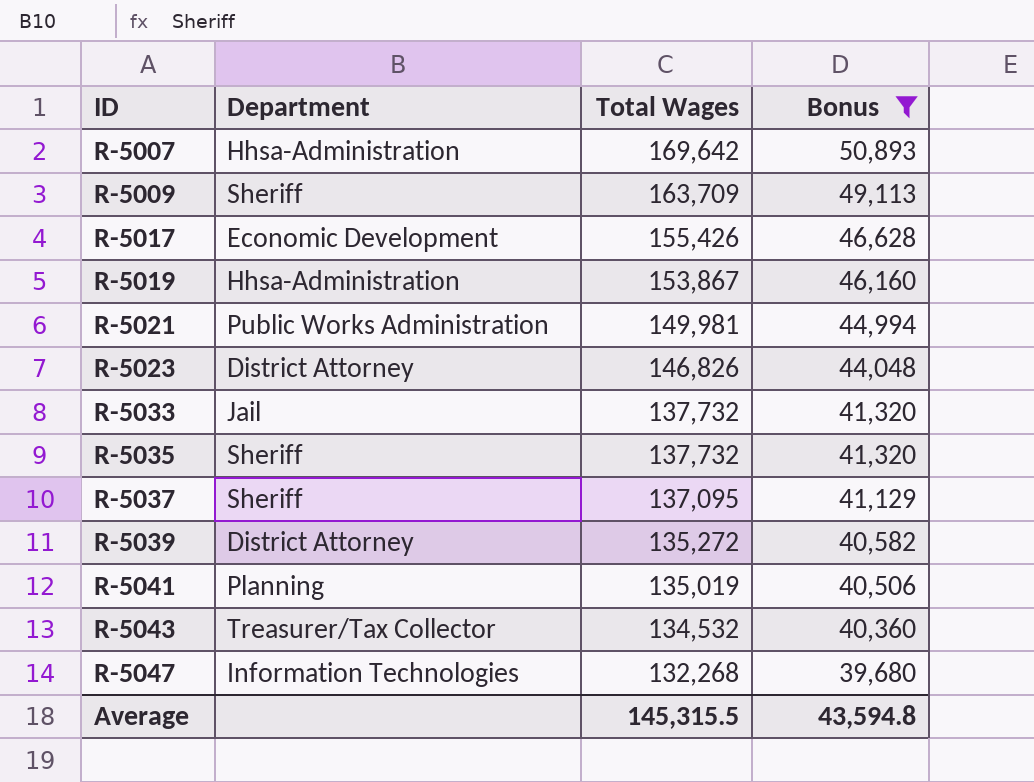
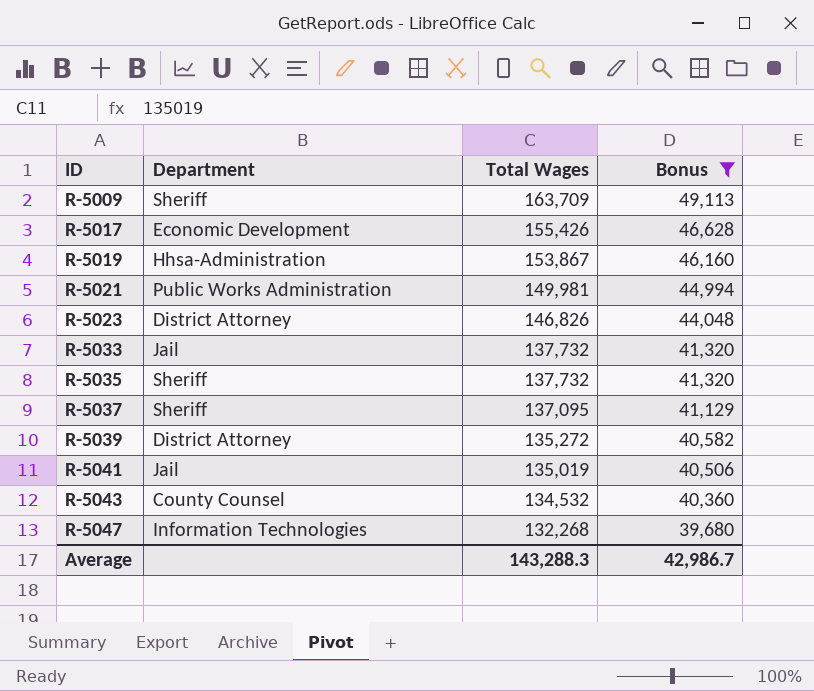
row R-5007: Hhsa-Administration | 169,642 | 50,893 -> none
R-5041 | Department: Planning -> Jail
R-5043 | Department: Treasurer/Tax Collector -> County Counsel
Average | Total Wages: 145,315.5 -> 143,288.3
Average | Bonus: 43,594.8 -> 42,986.7

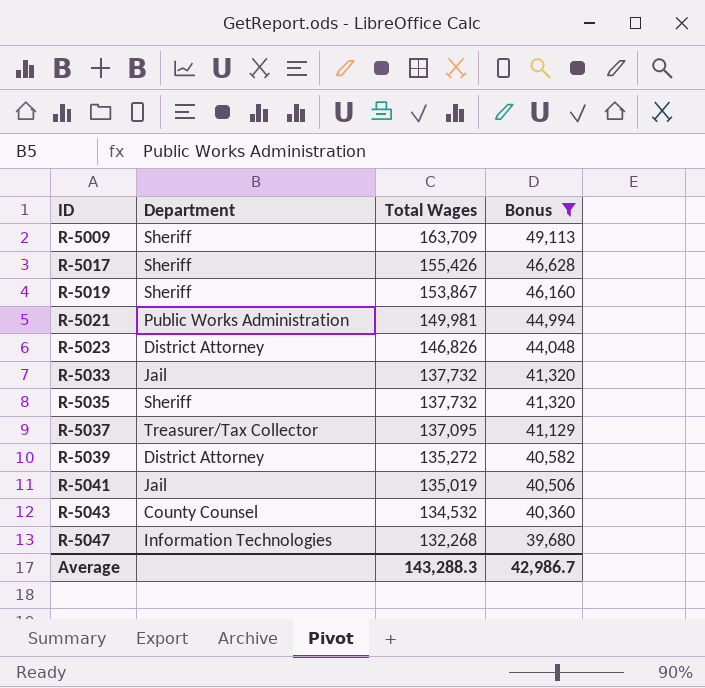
R-5017 | Department: Economic Development -> Sheriff
R-5019 | Department: Hhsa-Administration -> Sheriff
R-5037 | Department: Sheriff -> Treasurer/Tax Collector

